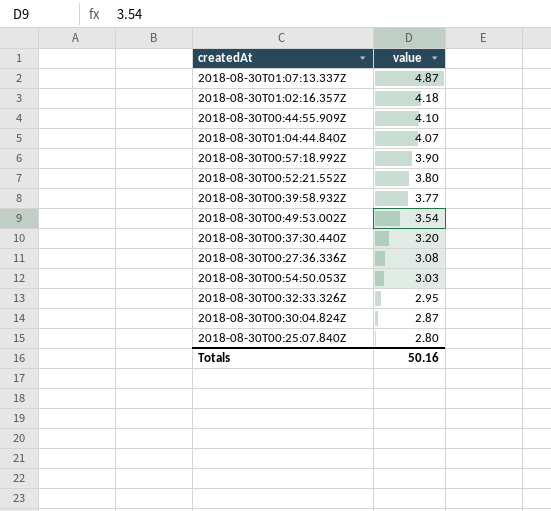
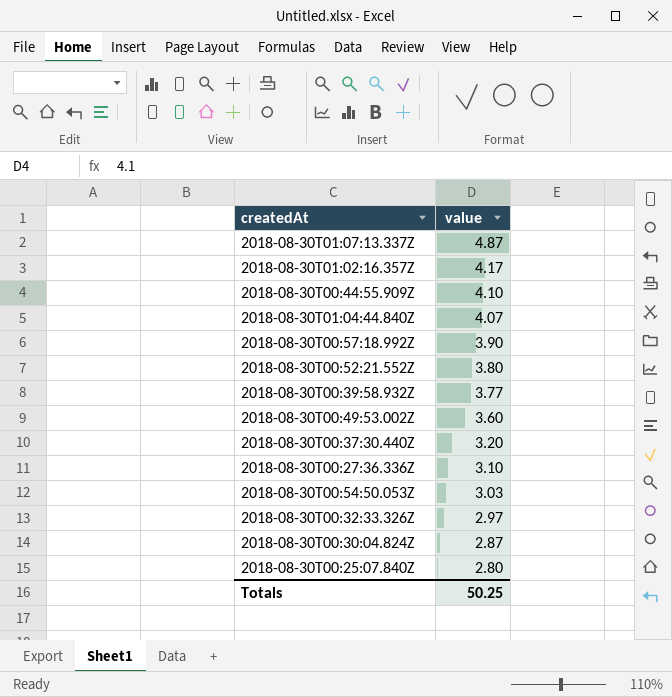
2018-08-30T01:02:16.357Z | value: 4.18 -> 4.17
2018-08-30T00:49:53.002Z | value: 3.54 -> 3.60
2018-08-30T00:27:36.336Z | value: 3.08 -> 3.10
2018-08-30T00:32:33.326Z | value: 2.95 -> 2.97
Totals | value: 50.16 -> 50.25

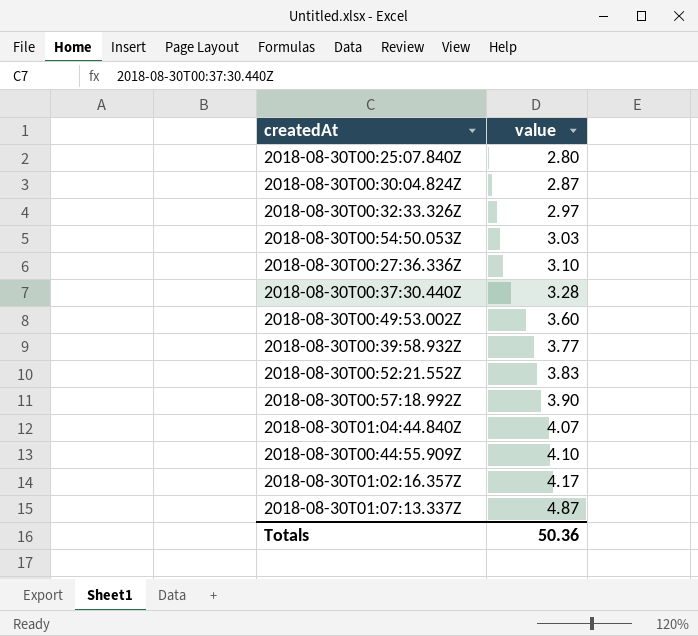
row order: value descending -> value ascending
2018-08-30T00:37:30.440Z | value: 3.20 -> 3.28
2018-08-30T00:52:21.552Z | value: 3.80 -> 3.83
Totals | value: 50.25 -> 50.36

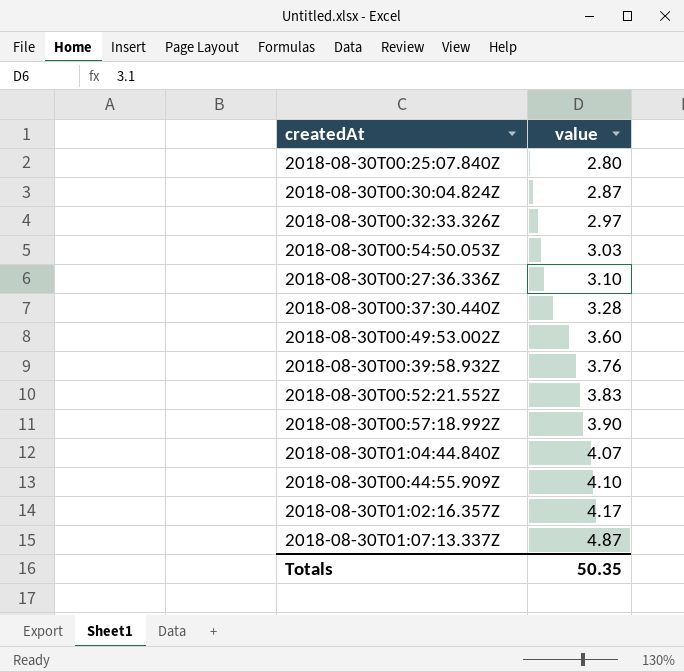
2018-08-30T00:39:58.932Z | value: 3.77 -> 3.76
Totals | value: 50.36 -> 50.35

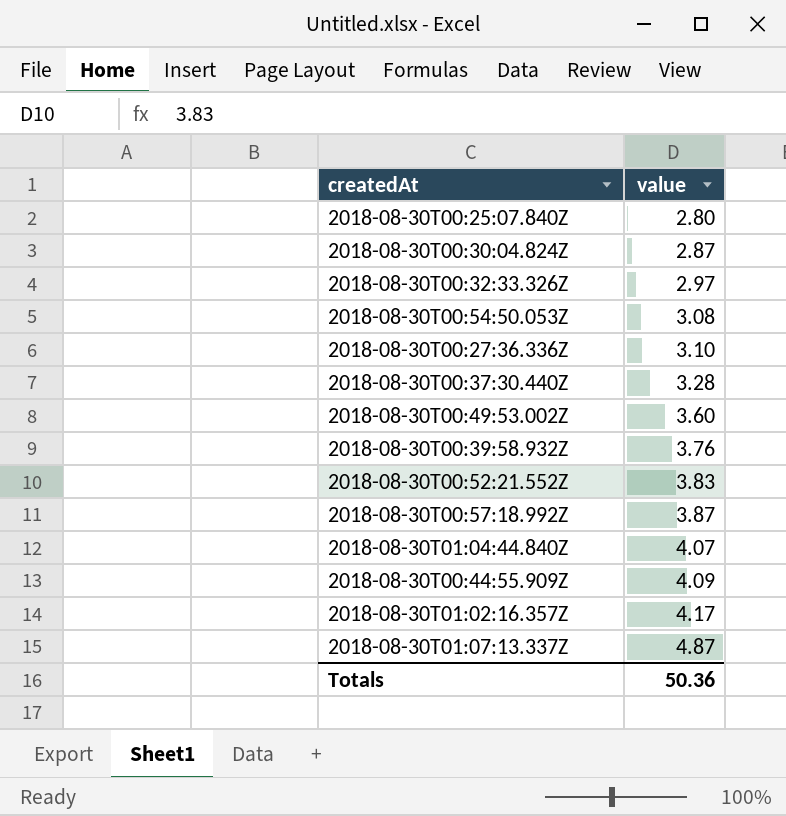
2018-08-30T00:54:50.053Z | value: 3.03 -> 3.08
2018-08-30T00:57:18.992Z | value: 3.90 -> 3.87
2018-08-30T00:44:55.909Z | value: 4.10 -> 4.09
Totals | value: 50.35 -> 50.36

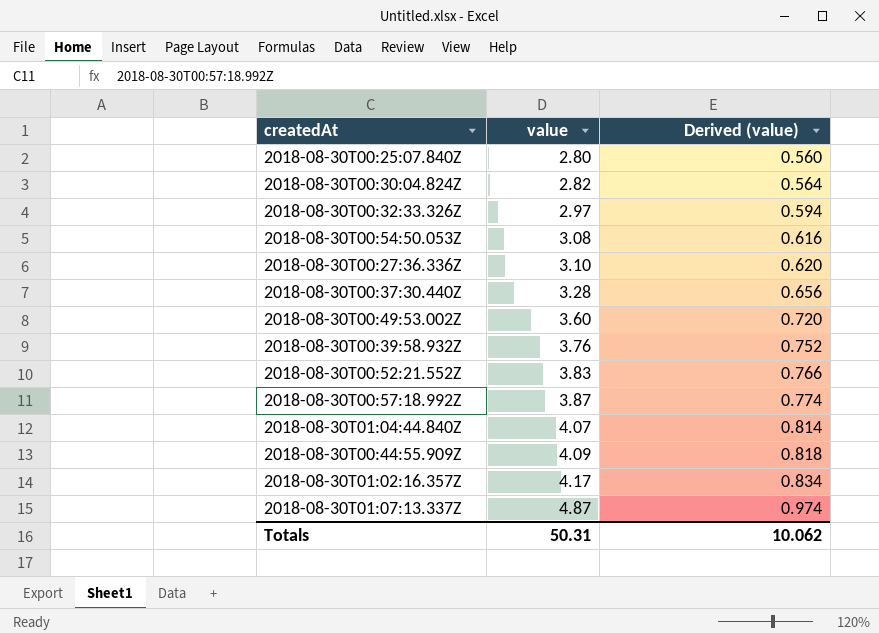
column Derived (value) | formula: none -> [value] * 0.2
2018-08-30T00:30:04.824Z | value: 2.87 -> 2.82
Totals | value: 50.36 -> 50.31

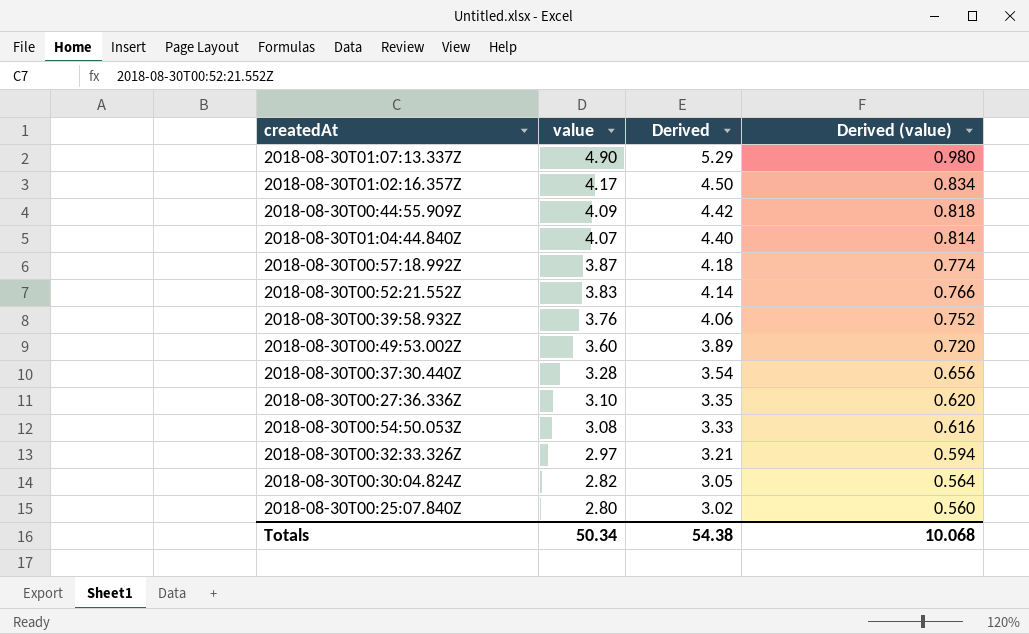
row order: value ascending -> value descending
column Derived | formula: none -> [value] * 1.08
2018-08-30T01:07:13.337Z | value: 4.87 -> 4.90
2018-08-30T01:07:13.337Z | Derived (value): 0.974 -> 0.980
Totals | value: 50.31 -> 50.34
Totals | Derived (value): 10.062 -> 10.068

